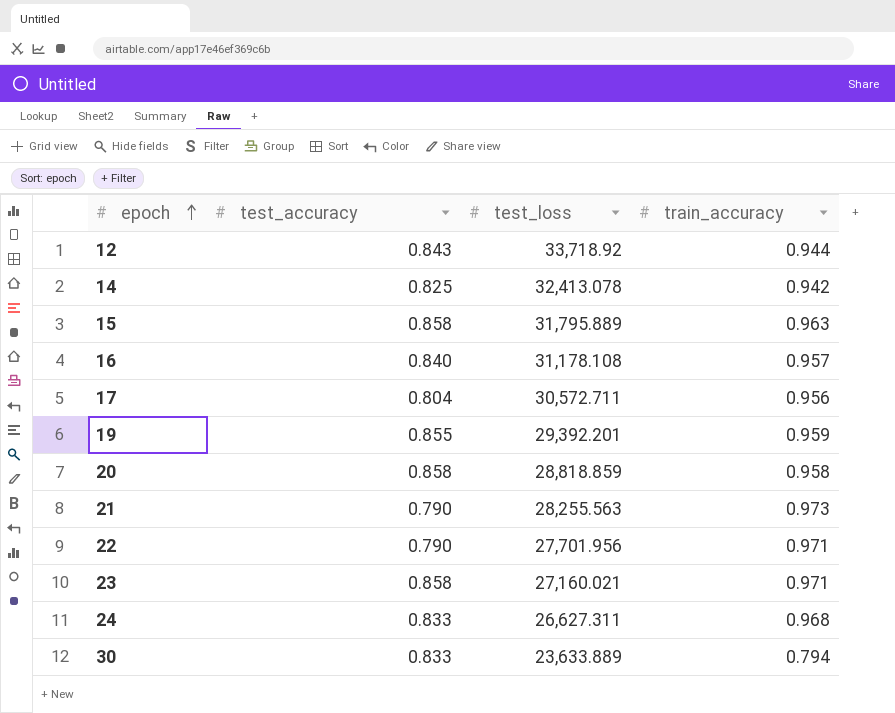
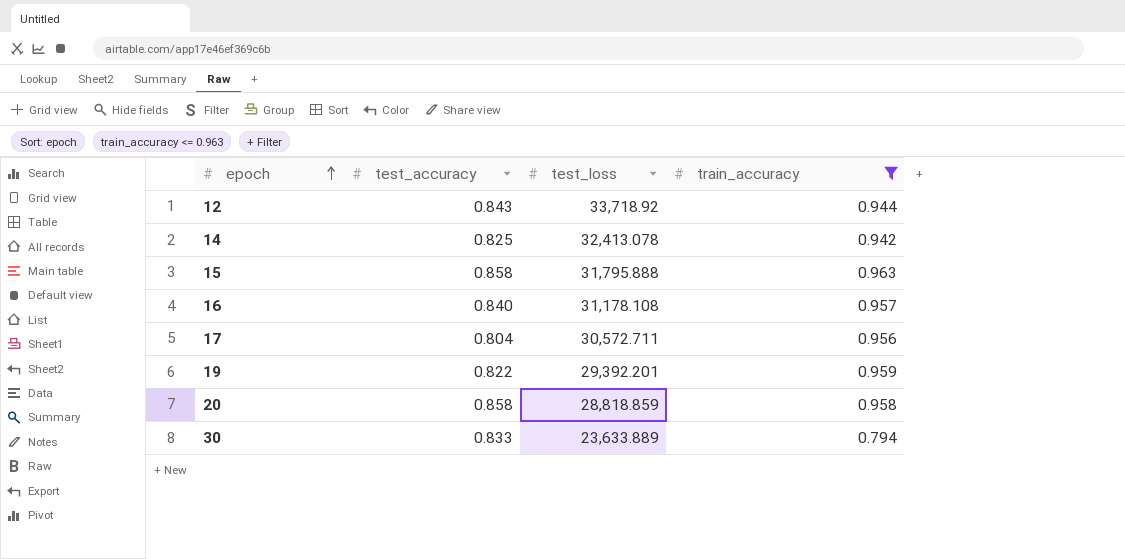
filter: none -> train_accuracy <= 0.963
15 | test_loss: 31,795.889 -> 31,795.888
19 | test_accuracy: 0.855 -> 0.822

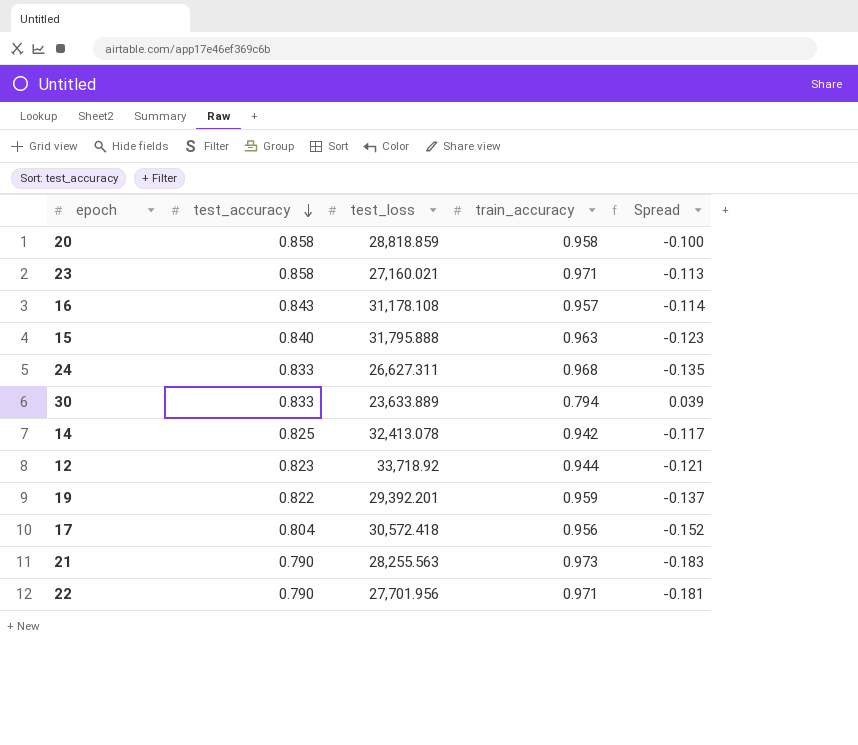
filter: train_accuracy <= 0.963 -> none
row order: epoch ascending -> test_accuracy descending
column Spread | formula: none -> [test_accuracy] - [train_accuracy]
16 | test_accuracy: 0.840 -> 0.843
15 | test_accuracy: 0.858 -> 0.840
12 | test_accuracy: 0.843 -> 0.823
17 | test_loss: 30,572.711 -> 30,572.418

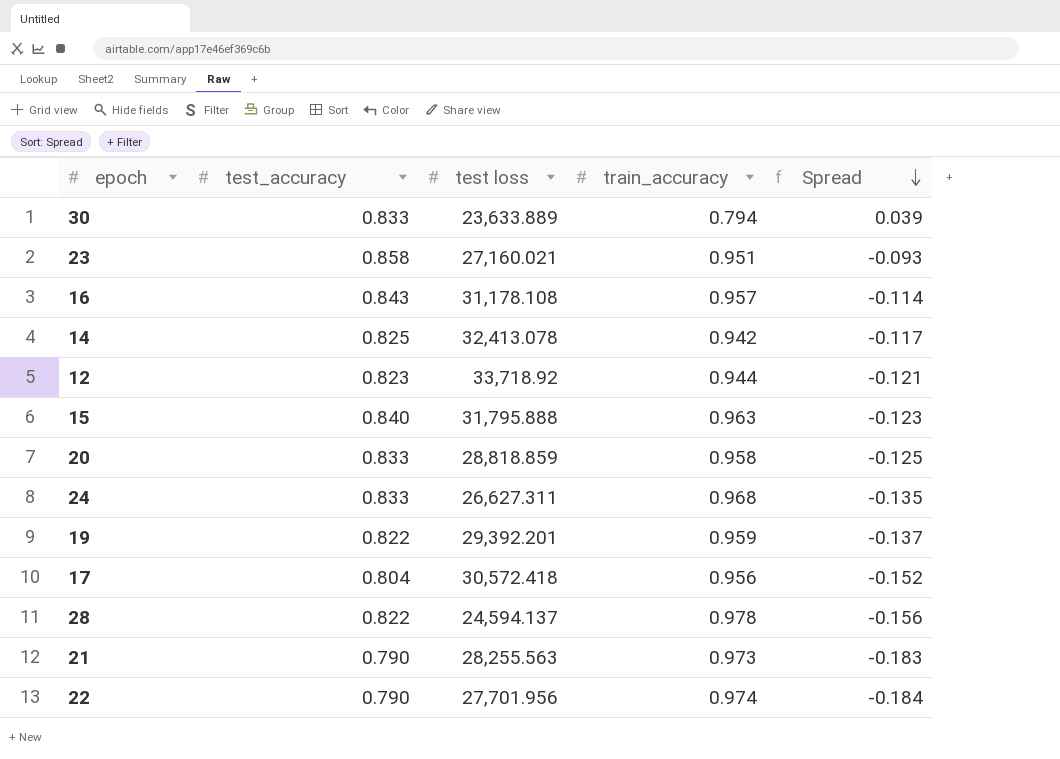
row order: test_accuracy descending -> Spread descending
column name: test_loss -> test loss
23 | train_accuracy: 0.971 -> 0.951
23 | Spread: -0.113 -> -0.093
20 | test_accuracy: 0.858 -> 0.833
20 | Spread: -0.100 -> -0.125
row 28: none -> 0.822 | 24,594.137 | 0.978 | -0.156
22 | train_accuracy: 0.971 -> 0.974
22 | Spread: -0.181 -> -0.184

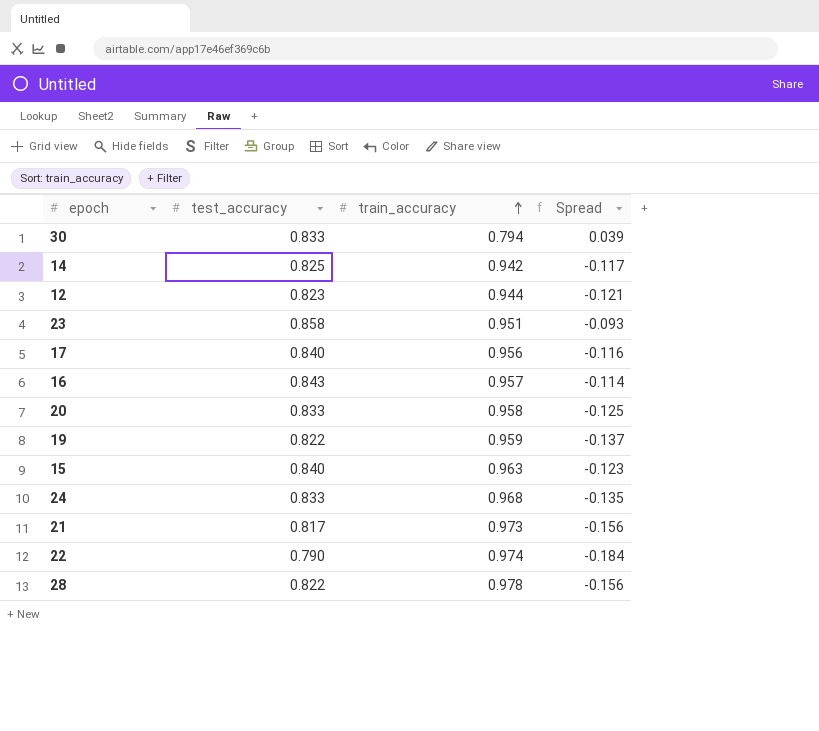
row order: Spread descending -> train_accuracy ascending
column test loss | position: 3 -> none
17 | test_accuracy: 0.804 -> 0.840
17 | Spread: -0.152 -> -0.116
21 | test_accuracy: 0.790 -> 0.817
21 | Spread: -0.183 -> -0.156

